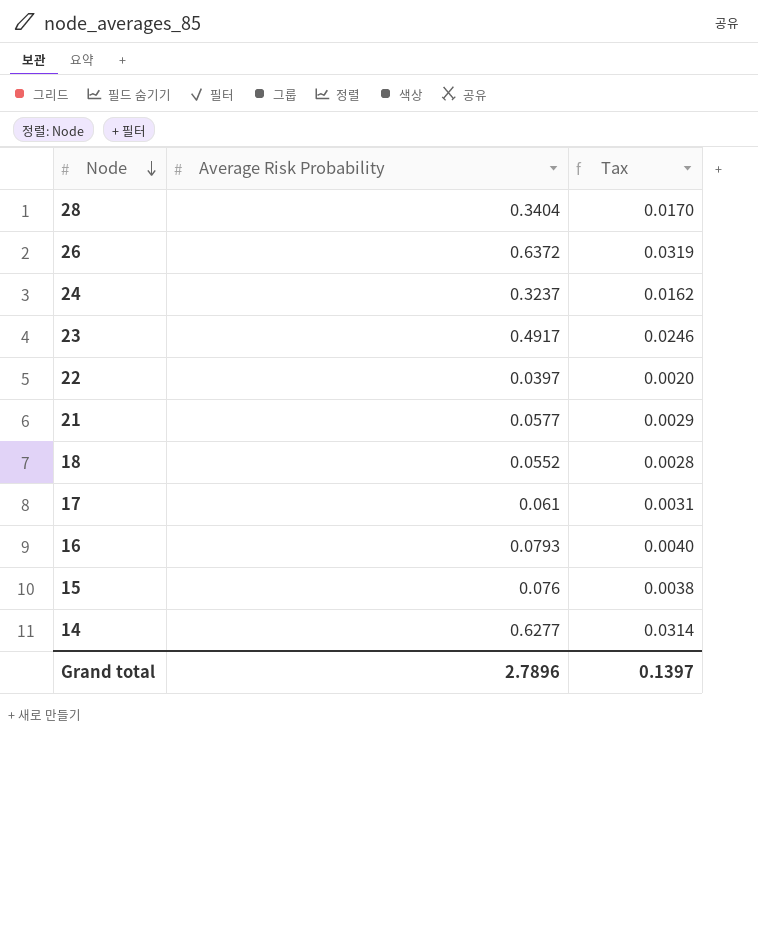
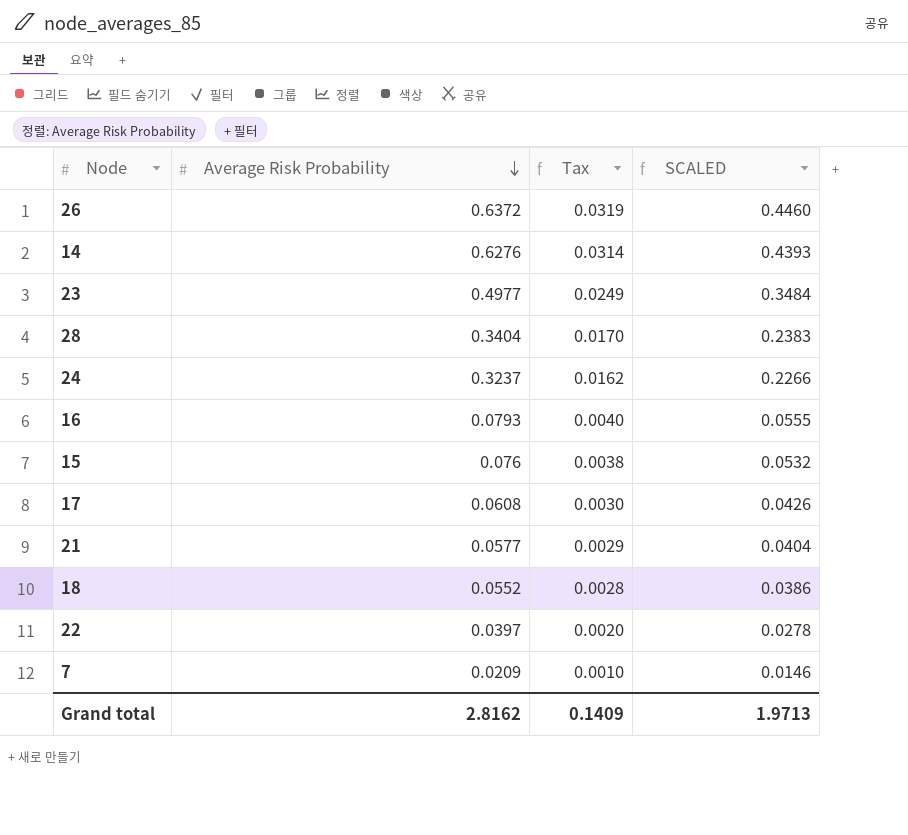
row order: Node descending -> Average Risk Probability descending
column SCALED | formula: none -> [Average Risk Probability] * 0.7
14 | Average Risk Probability: 0.6277 -> 0.6276
23 | Average Risk Probability: 0.4917 -> 0.4977
23 | Tax: 0.0246 -> 0.0249
17 | Average Risk Probability: 0.061 -> 0.0608
17 | Tax: 0.0031 -> 0.0030
row 7: none -> 0.0209 | 0.0010 | 0.0146
Grand total | Average Risk Probability: 2.7896 -> 2.8162
Grand total | Tax: 0.1397 -> 0.1409

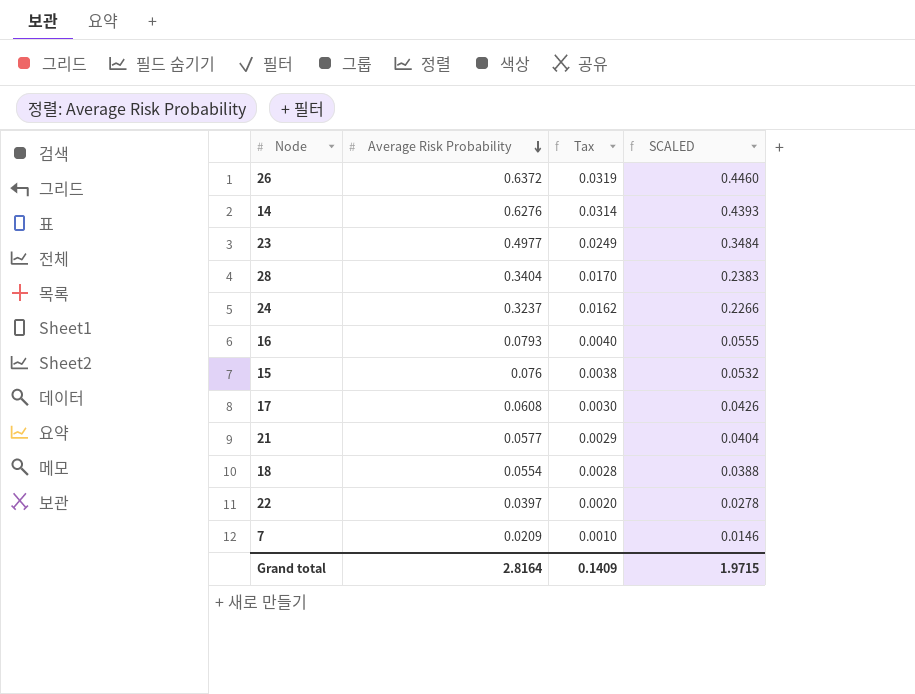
18 | Average Risk Probability: 0.0552 -> 0.0554
18 | SCALED: 0.0386 -> 0.0388
Grand total | Average Risk Probability: 2.8162 -> 2.8164
Grand total | SCALED: 1.9713 -> 1.9715

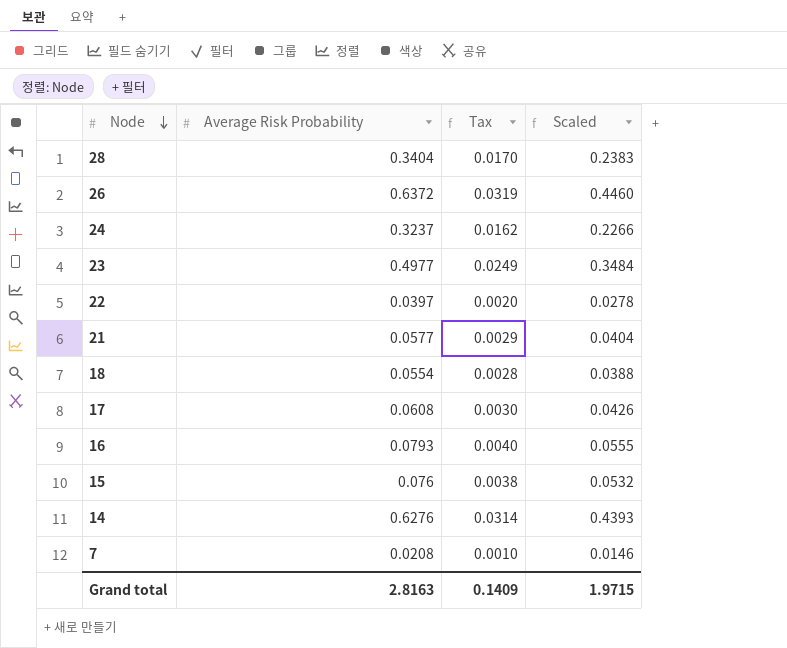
row order: Average Risk Probability descending -> Node descending
column name: SCALED -> Scaled
7 | Average Risk Probability: 0.0209 -> 0.0208
Grand total | Average Risk Probability: 2.8164 -> 2.8163

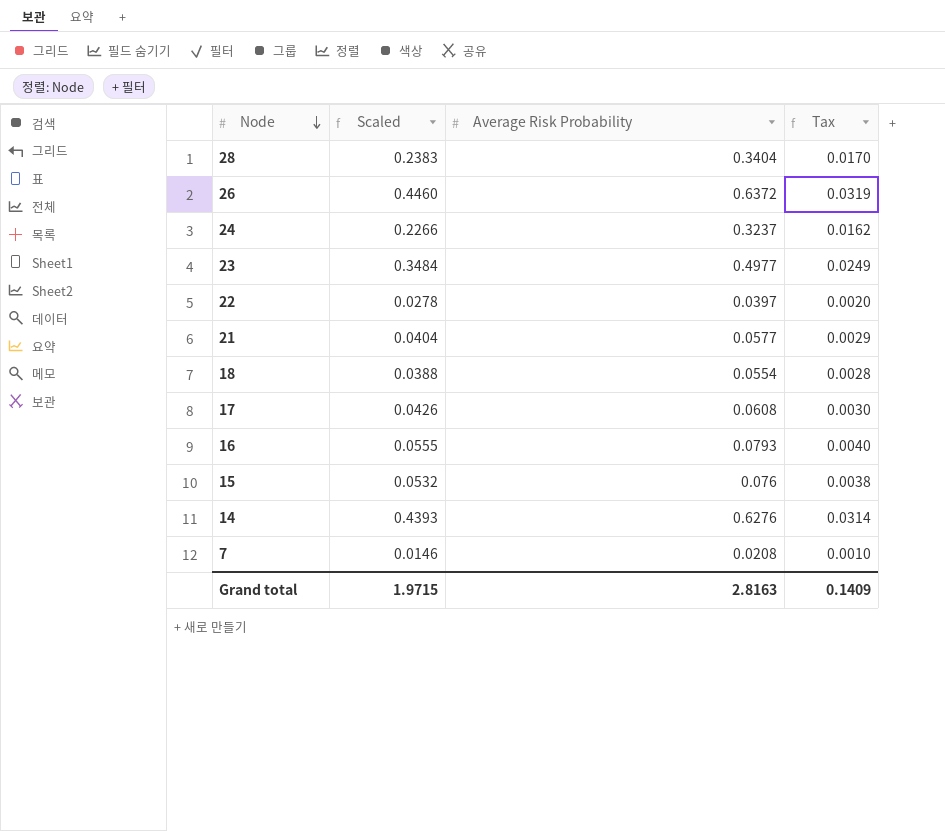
column Scaled | position: 4 -> 2

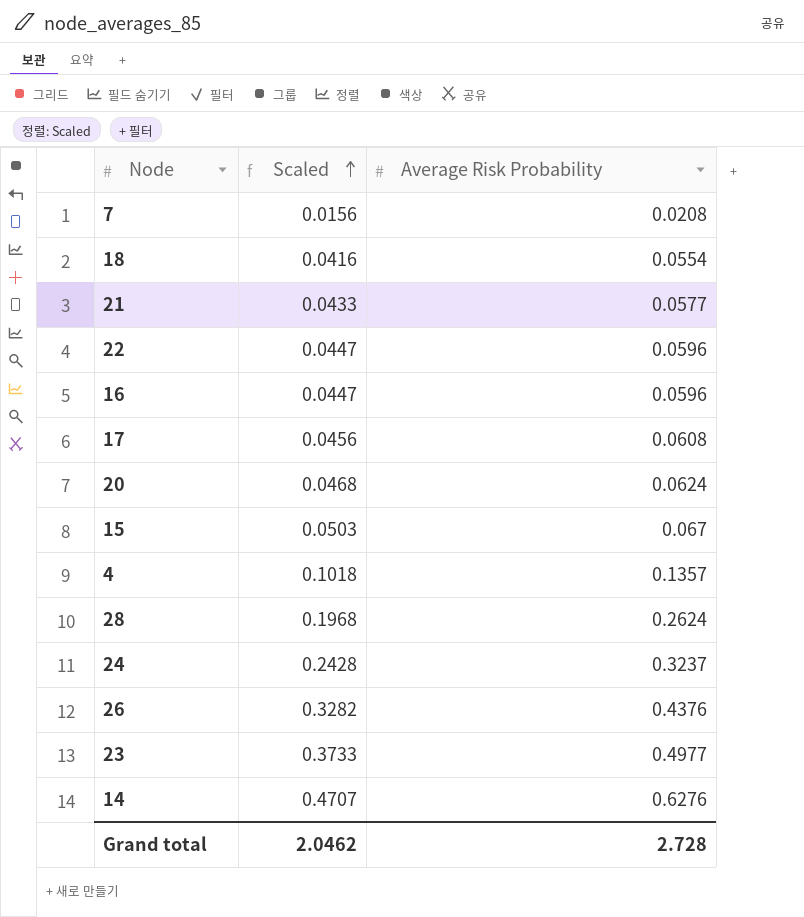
row order: Node descending -> Scaled ascending
column Tax | formula: [Average Risk Probability] * 0.05 -> none
column Scaled | formula: [Average Risk Probability] * 0.7 -> [Average Risk Probability] * 0.75
22 | Average Risk Probability: 0.0397 -> 0.0596
16 | Average Risk Probability: 0.0793 -> 0.0596
row 20: none -> 0.0468 | 0.0624
15 | Average Risk Probability: 0.076 -> 0.067
row 4: none -> 0.1018 | 0.1357
28 | Average Risk Probability: 0.3404 -> 0.2624
26 | Average Risk Probability: 0.6372 -> 0.4376
Grand total | Scaled: 1.9715 -> 2.0462
Grand total | Average Risk Probability: 2.8163 -> 2.728

